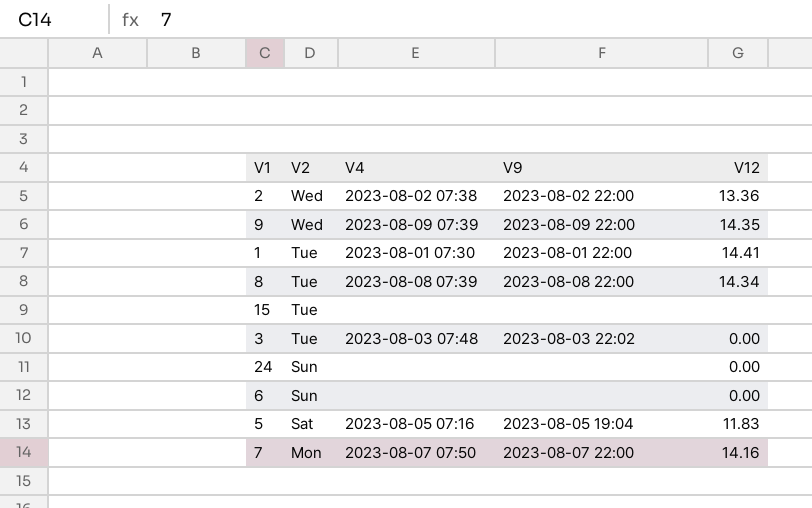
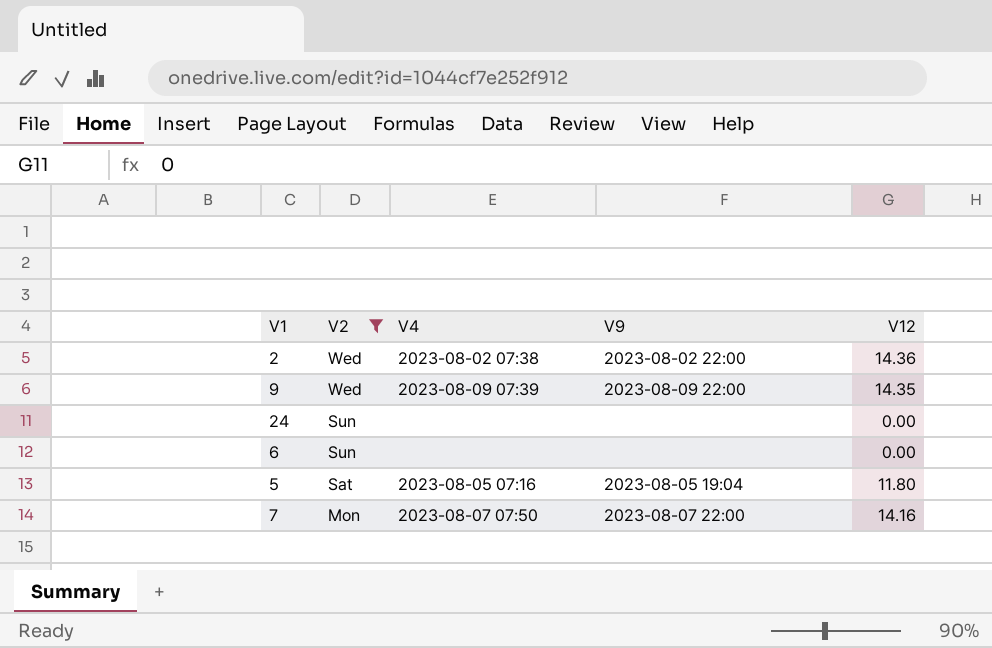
filter: none -> V2 != Tue
2 | V12: 13.36 -> 14.36
5 | V12: 11.83 -> 11.80

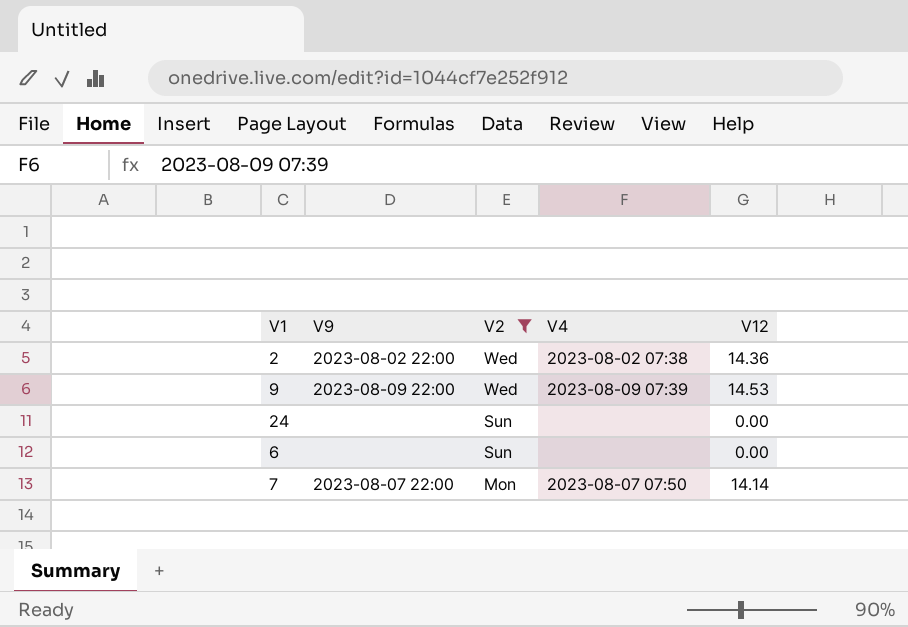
column V9 | position: 4 -> 2
row 5: Sat | 2023-08-05 07:16 | 2023-08-05 19:04 | 11.80 -> none
9 | V12: 14.35 -> 14.53
7 | V12: 14.16 -> 14.14

